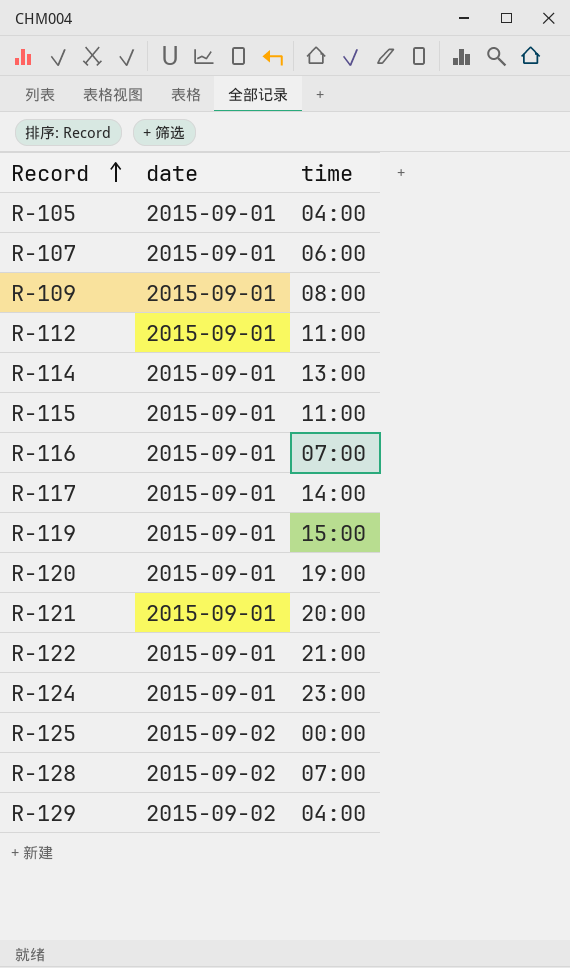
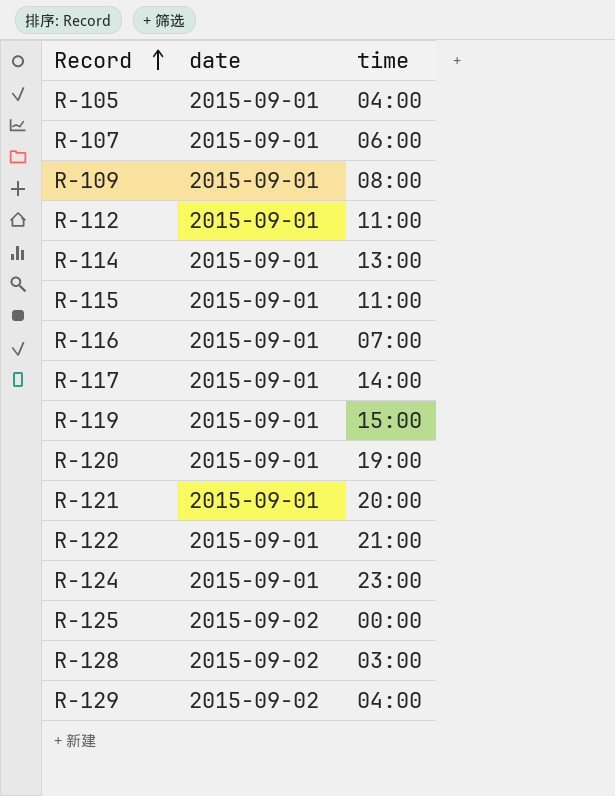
R-128 | time: 07:00 -> 03:00

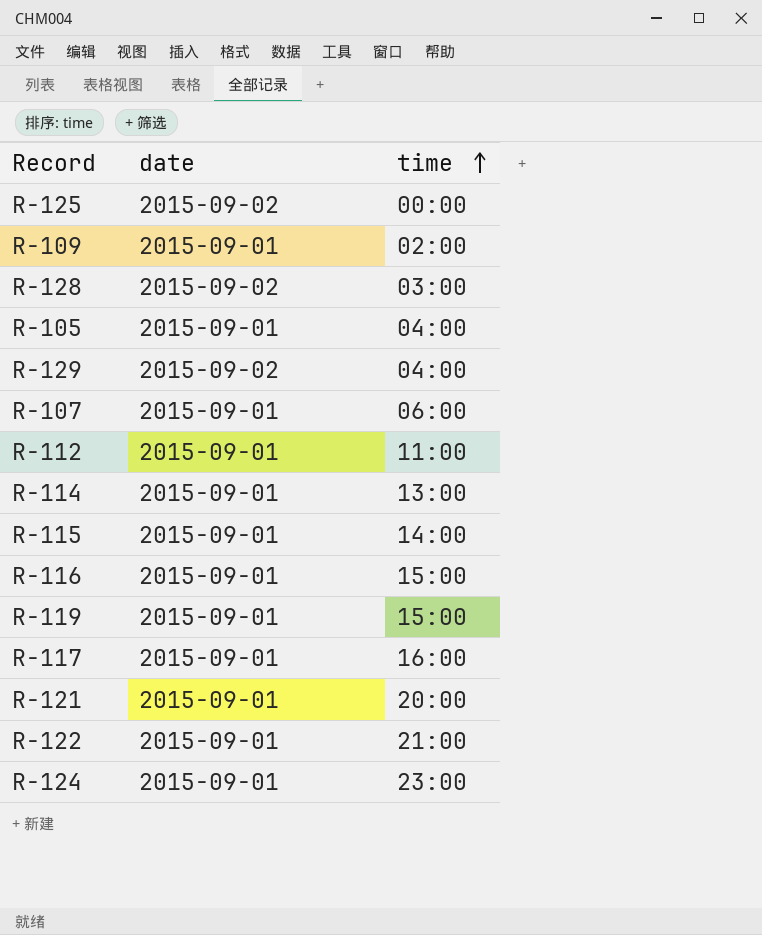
row order: Record ascending -> time ascending
row R-120: 2015-09-01 | 19:00 -> none
R-109 | time: 08:00 -> 02:00
R-115 | time: 11:00 -> 14:00
R-116 | time: 07:00 -> 15:00
R-117 | time: 14:00 -> 16:00

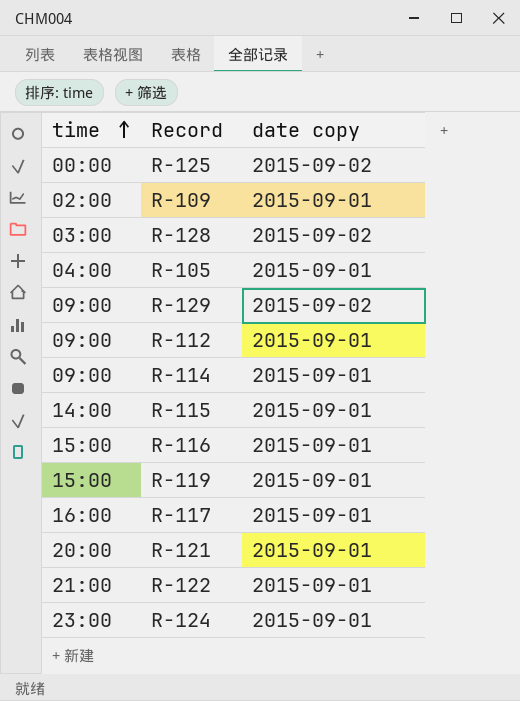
column time | position: 3 -> 1
column name: date -> date copy
row R-107: 2015-09-01 | 06:00 -> none
R-129 | time: 04:00 -> 09:00
R-112 | time: 11:00 -> 09:00
R-114 | time: 13:00 -> 09:00

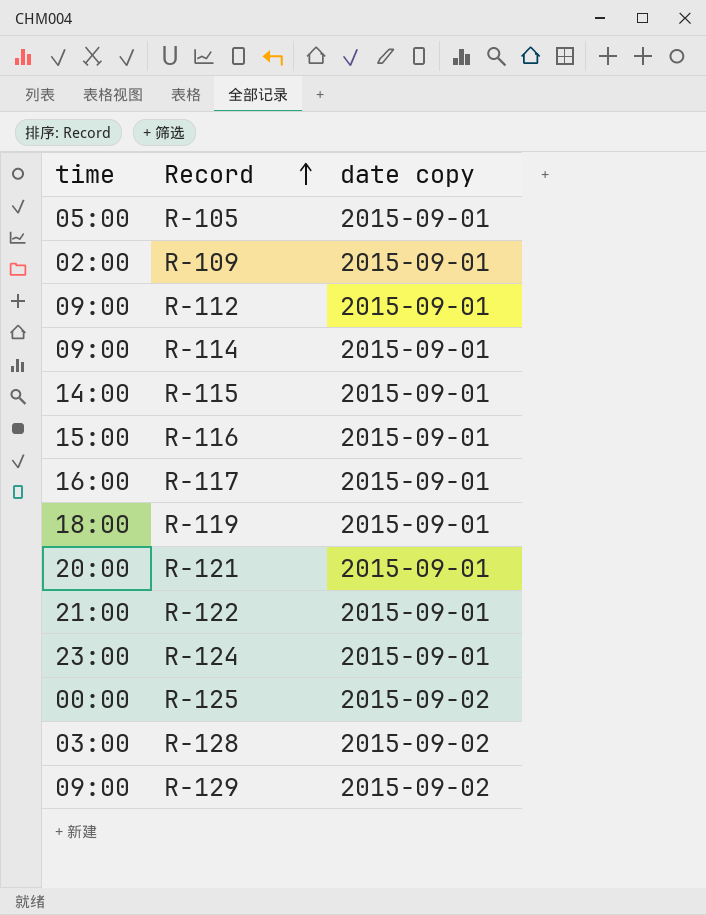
row order: time ascending -> Record ascending
R-105 | time: 04:00 -> 05:00
R-119 | time: 15:00 -> 18:00

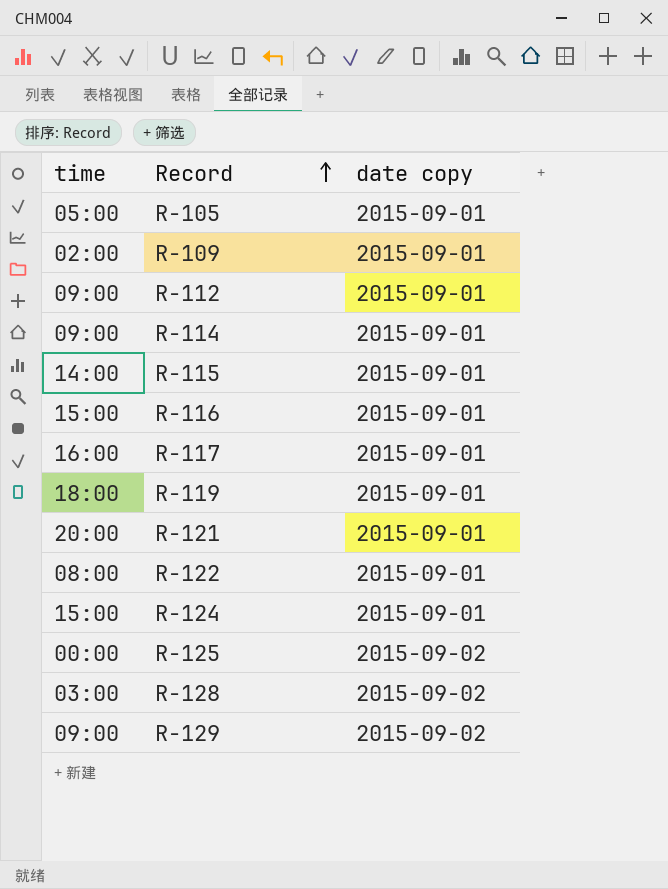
R-122 | time: 21:00 -> 08:00
R-124 | time: 23:00 -> 15:00

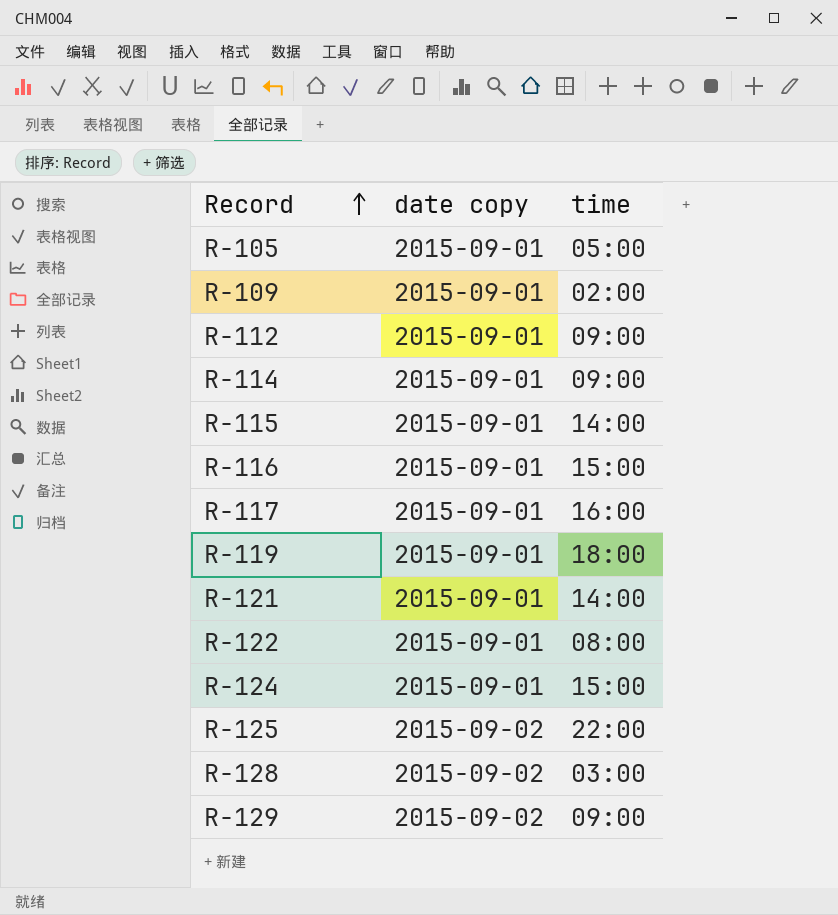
column time | position: 1 -> 3
R-121 | time: 20:00 -> 14:00
R-125 | time: 00:00 -> 22:00

